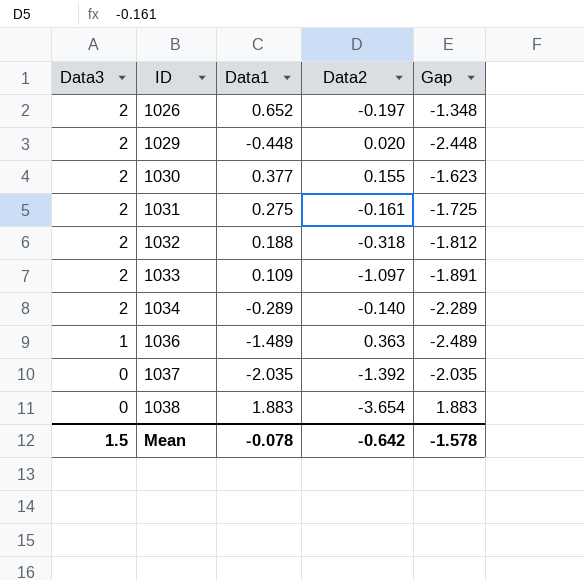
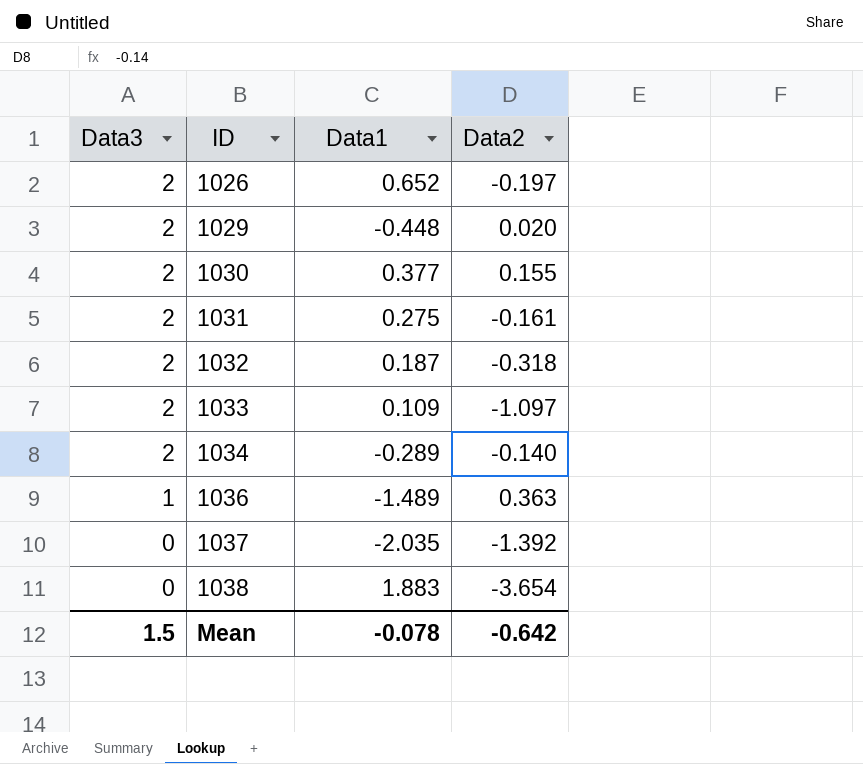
column Gap | formula: [Data1] - [Data3] -> none
1032 | Data1: 0.188 -> 0.187

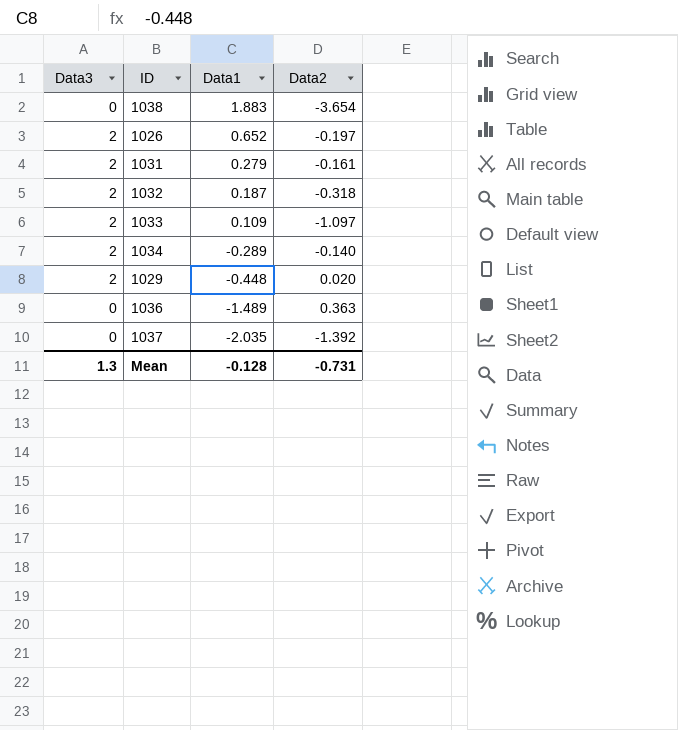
row order: Data3 descending -> Data1 descending
row 1030: 2 | 0.377 | 0.155 -> none
1031 | Data1: 0.275 -> 0.279
1036 | Data3: 1 -> 0
Mean | Data3: 1.5 -> 1.3
Mean | Data1: -0.078 -> -0.128
Mean | Data2: -0.642 -> -0.731

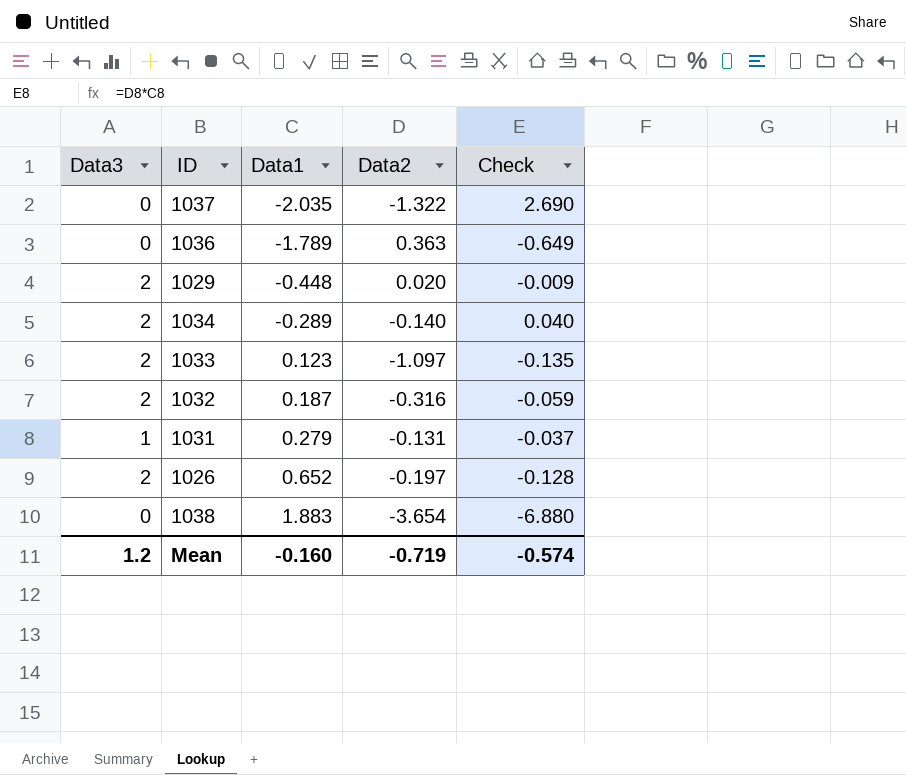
row order: Data1 descending -> Data1 ascending
column Check | formula: none -> [Data1] * [Data2]
1037 | Data2: -1.392 -> -1.322
1036 | Data1: -1.489 -> -1.789
1033 | Data1: 0.109 -> 0.123
1032 | Data2: -0.318 -> -0.316
1031 | Data3: 2 -> 1
1031 | Data2: -0.161 -> -0.131
Mean | Data3: 1.3 -> 1.2
Mean | Data1: -0.128 -> -0.160
Mean | Data2: -0.731 -> -0.719

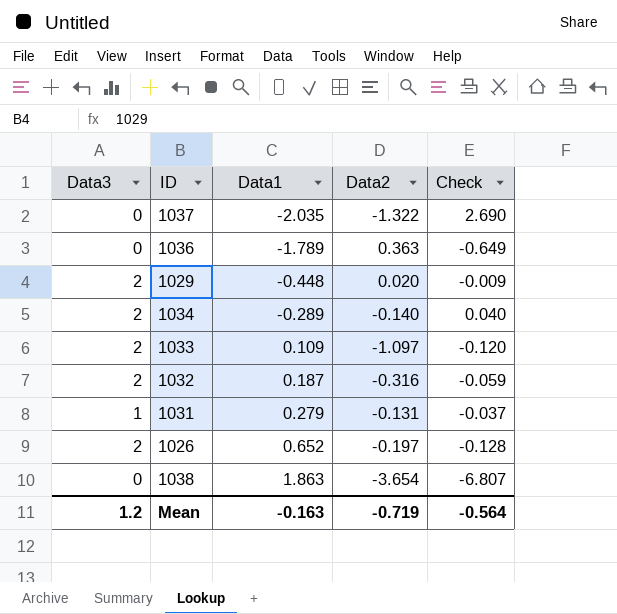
1033 | Data1: 0.123 -> 0.109
1033 | Check: -0.135 -> -0.120
1038 | Data1: 1.883 -> 1.863
1038 | Check: -6.880 -> -6.807
Mean | Data1: -0.160 -> -0.163
Mean | Check: -0.574 -> -0.564

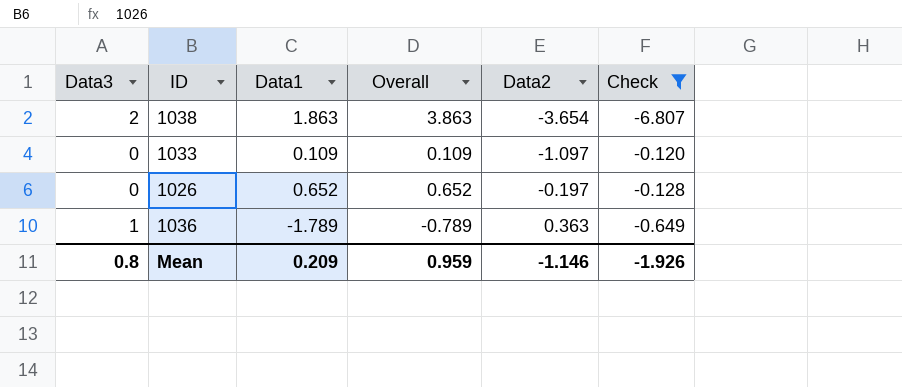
filter: none -> Check <= -0.120
row order: Data1 ascending -> Data2 ascending
column Overall | formula: none -> [Data3] + [Data1]
1038 | Data3: 0 -> 2
1033 | Data3: 2 -> 0
1026 | Data3: 2 -> 0
1036 | Data3: 0 -> 1
Mean | Data3: 1.2 -> 0.8
Mean | Data1: -0.163 -> 0.209
Mean | Data2: -0.719 -> -1.146
Mean | Check: -0.564 -> -1.926

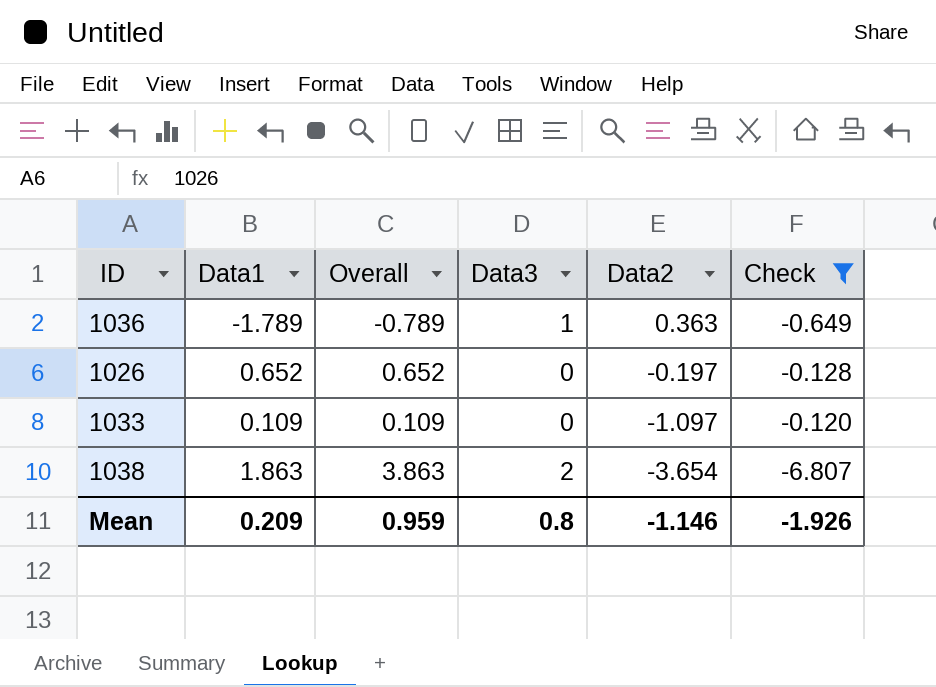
row order: Data2 ascending -> Data2 descending
column Data3 | position: 1 -> 4

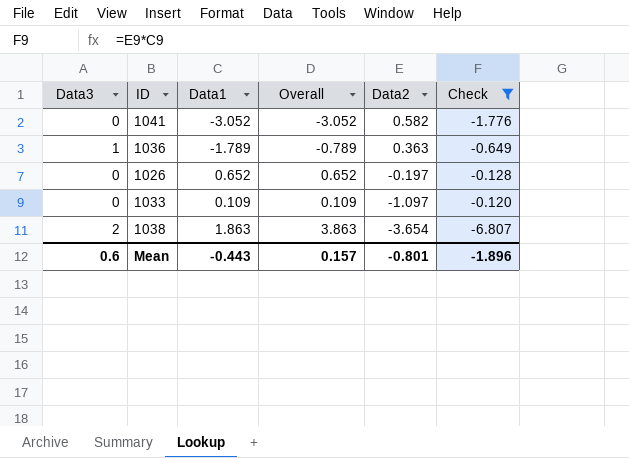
column Data3 | position: 4 -> 1
row 1041: none -> 0 | -3.052 | -3.052 | 0.582 | -1.776
Mean | Data3: 0.8 -> 0.6
Mean | Data1: 0.209 -> -0.443
Mean | Overall: 0.959 -> 0.157
Mean | Data2: -1.146 -> -0.801
Mean | Check: -1.926 -> -1.896

